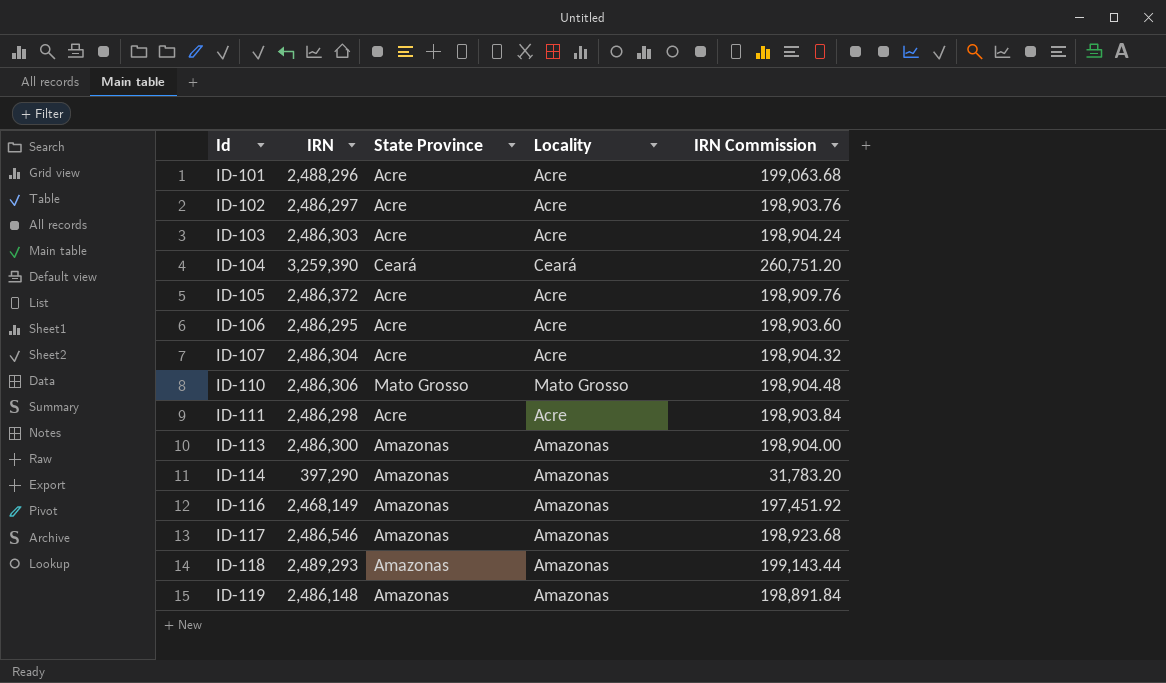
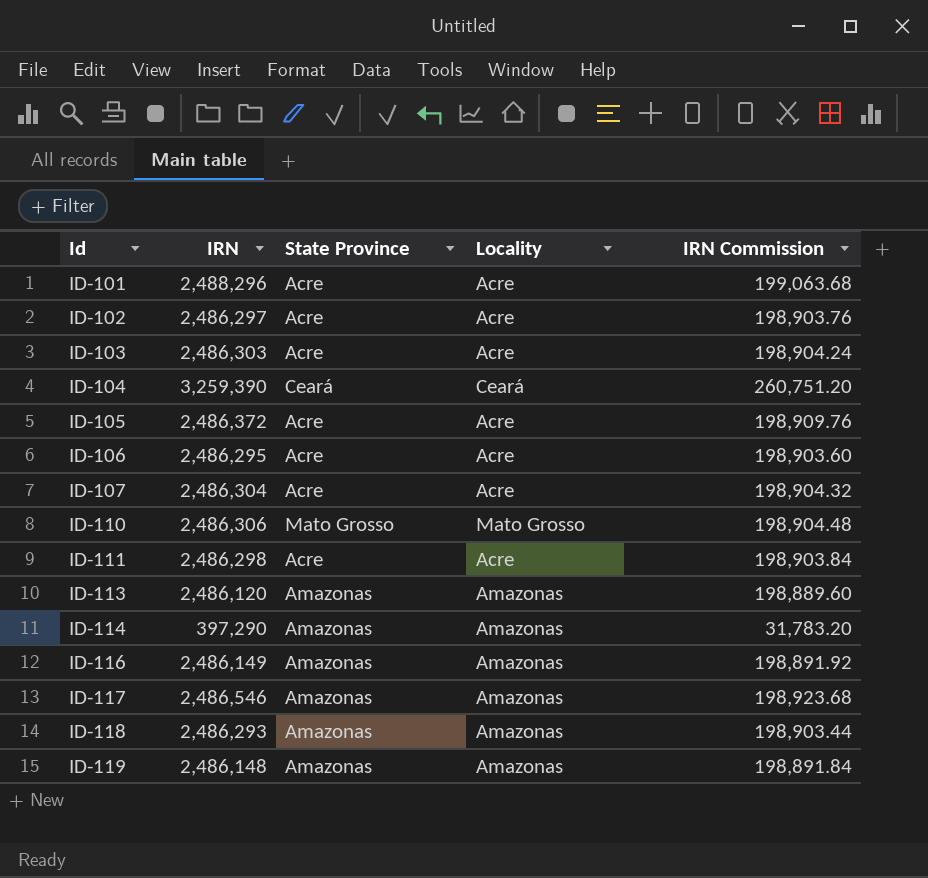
ID-113 | IRN: 2,486,300 -> 2,486,120
ID-113 | IRN Commission: 198,904.00 -> 198,889.60
ID-116 | IRN: 2,468,149 -> 2,486,149
ID-116 | IRN Commission: 197,451.92 -> 198,891.92
ID-118 | IRN: 2,489,293 -> 2,486,293
ID-118 | IRN Commission: 199,143.44 -> 198,903.44

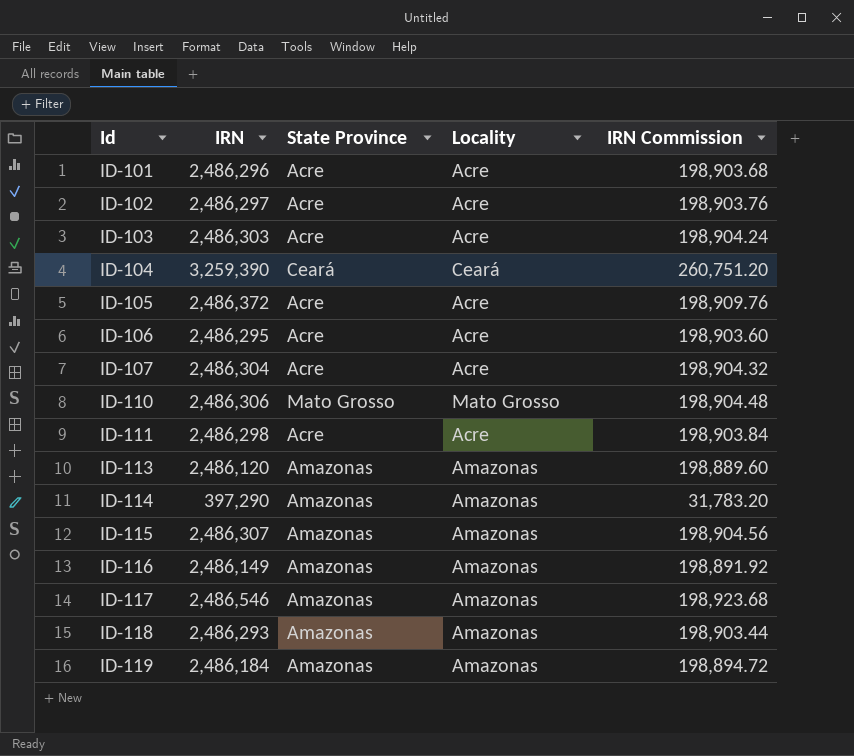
ID-101 | IRN: 2,488,296 -> 2,486,296
ID-101 | IRN Commission: 199,063.68 -> 198,903.68
row ID-115: none -> 2,486,307 | Amazonas | Amazonas | 198,904.56
ID-119 | IRN: 2,486,148 -> 2,486,184
ID-119 | IRN Commission: 198,891.84 -> 198,894.72

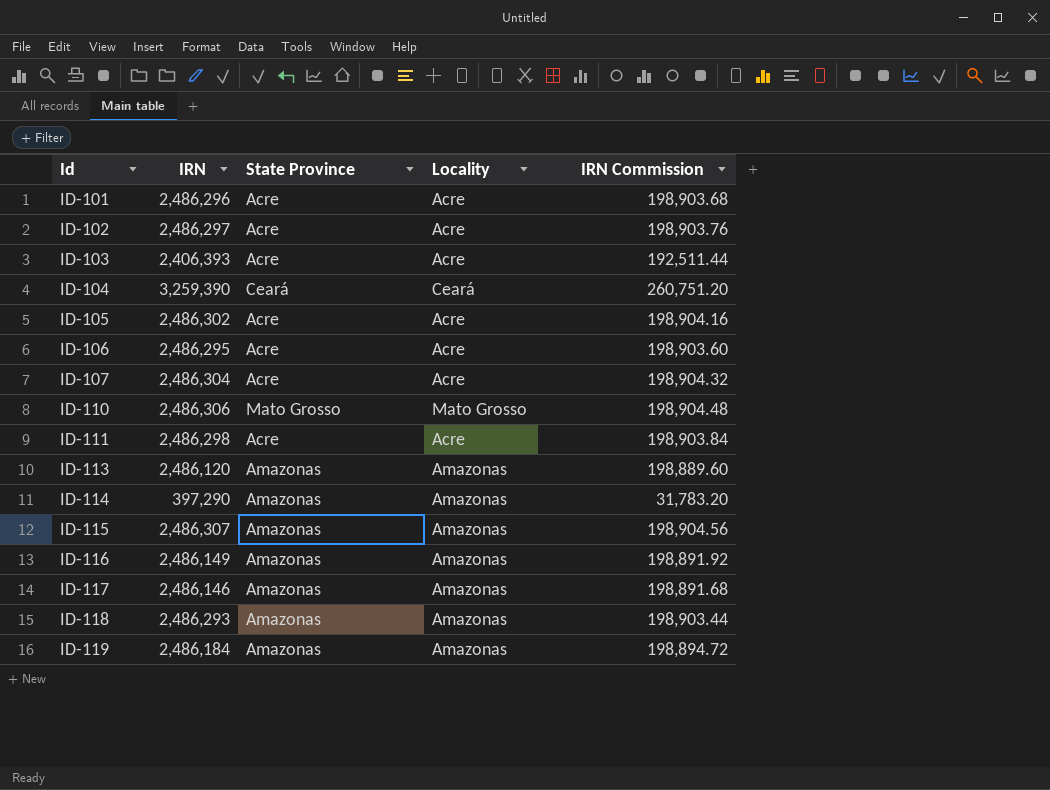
ID-103 | IRN: 2,486,303 -> 2,406,393
ID-103 | IRN Commission: 198,904.24 -> 192,511.44
ID-105 | IRN: 2,486,372 -> 2,486,302
ID-105 | IRN Commission: 198,909.76 -> 198,904.16
ID-117 | IRN: 2,486,546 -> 2,486,146
ID-117 | IRN Commission: 198,923.68 -> 198,891.68

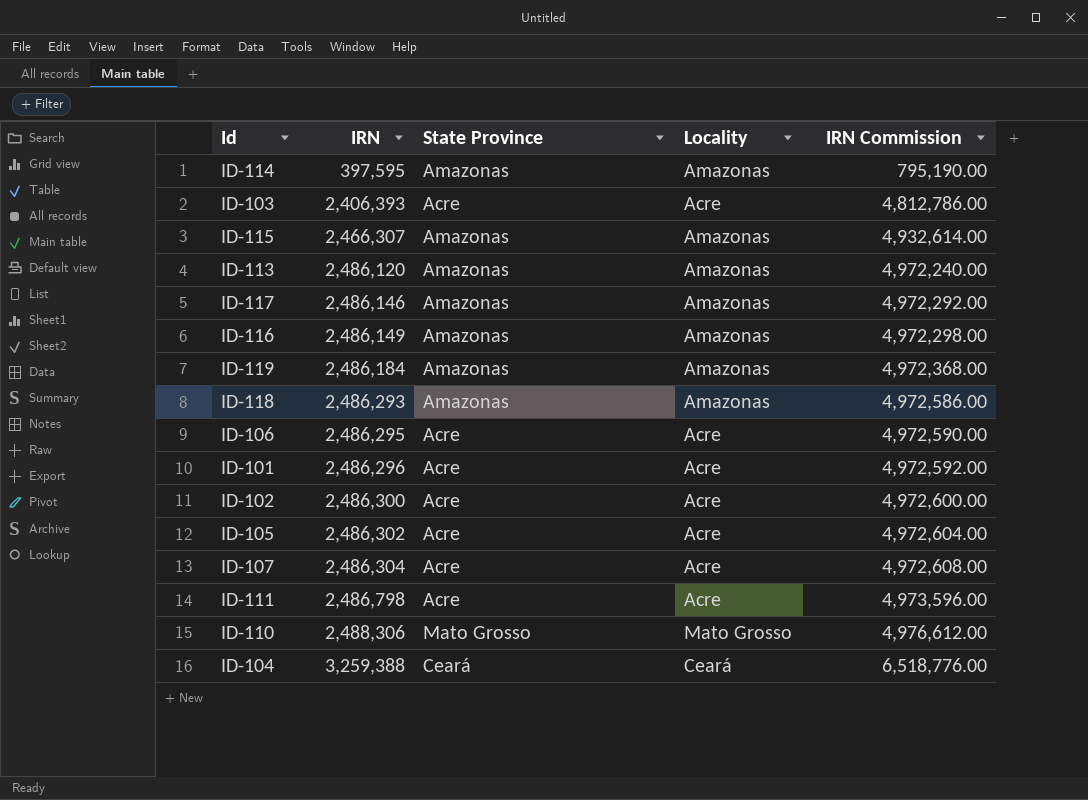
row order: Id ascending -> IRN ascending
column IRN Commission | formula: [IRN] * 0.08 -> [IRN] * 2
ID-114 | IRN: 397,290 -> 397,595
ID-115 | IRN: 2,486,307 -> 2,466,307
ID-102 | IRN: 2,486,297 -> 2,486,300
ID-111 | IRN: 2,486,298 -> 2,486,798
ID-110 | IRN: 2,486,306 -> 2,488,306
ID-104 | IRN: 3,259,390 -> 3,259,388

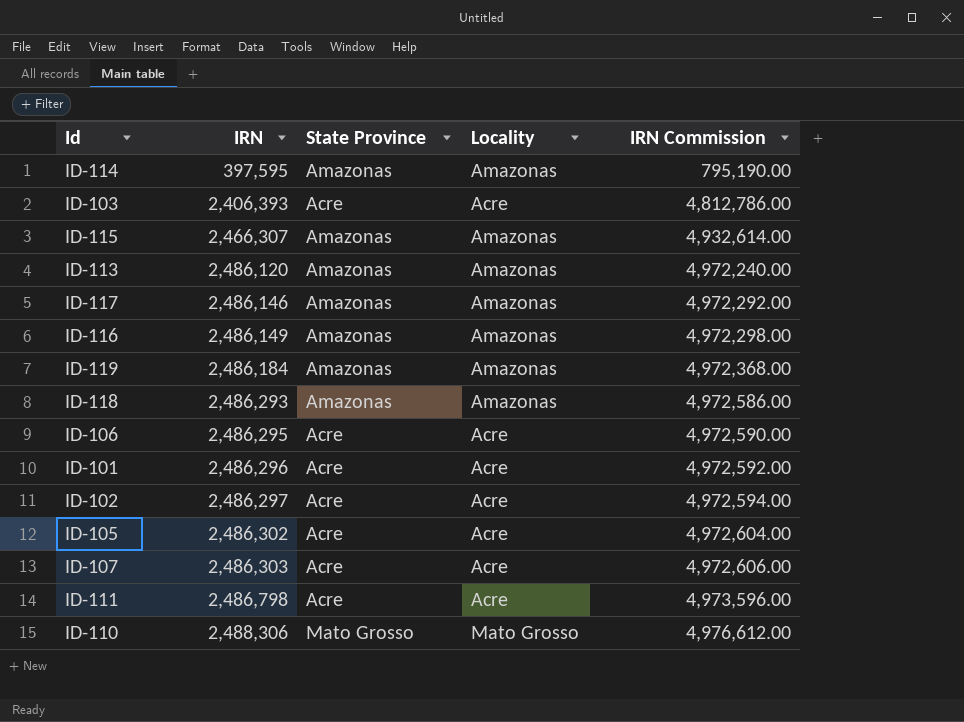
row ID-104: 3,259,388 | Ceará | Ceará | 6,518,776.00 -> none
ID-102 | IRN: 2,486,300 -> 2,486,297
ID-102 | IRN Commission: 4,972,600.00 -> 4,972,594.00
ID-107 | IRN: 2,486,304 -> 2,486,303
ID-107 | IRN Commission: 4,972,608.00 -> 4,972,606.00

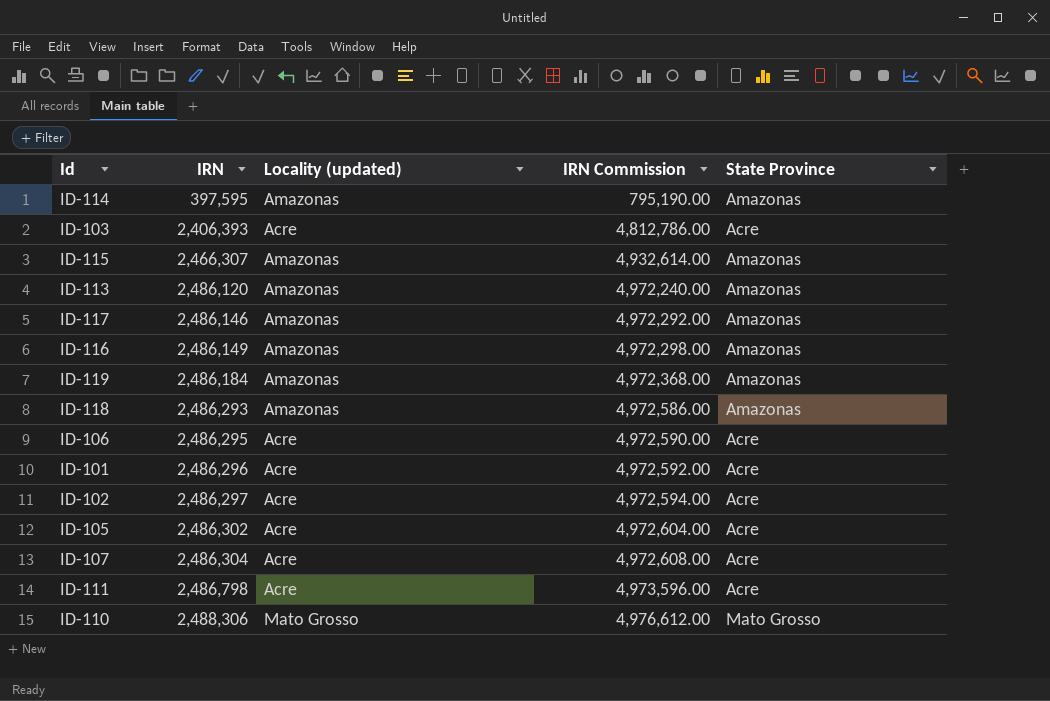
column name: Locality -> Locality (updated)
column State Province | position: 3 -> 5
ID-107 | IRN: 2,486,303 -> 2,486,304
ID-107 | IRN Commission: 4,972,606.00 -> 4,972,608.00

